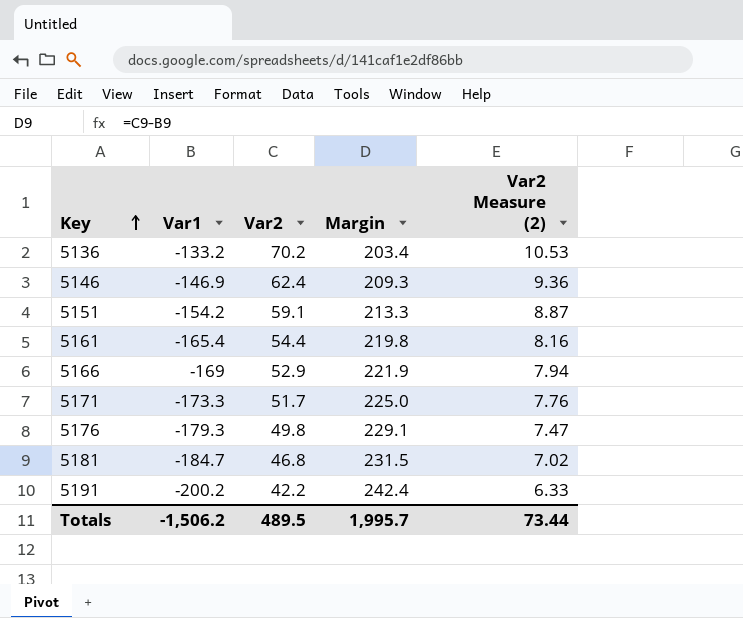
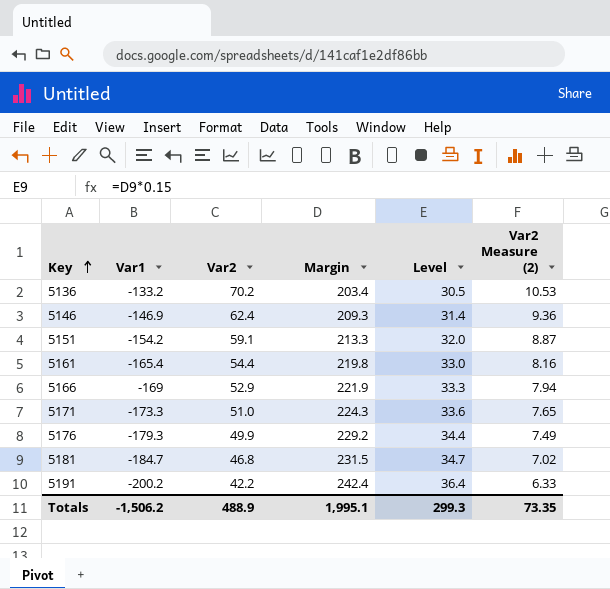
column Level | formula: none -> [Margin] * 0.15
5171 | Var2: 51.7 -> 51.0
5171 | Margin: 225.0 -> 224.3
5171 | Var2 Measure (2): 7.76 -> 7.65
5176 | Var2: 49.8 -> 49.9
5176 | Margin: 229.1 -> 229.2
5176 | Var2 Measure (2): 7.47 -> 7.49
Totals | Var2: 489.5 -> 488.9
Totals | Margin: 1,995.7 -> 1,995.1
Totals | Var2 Measure (2): 73.44 -> 73.35

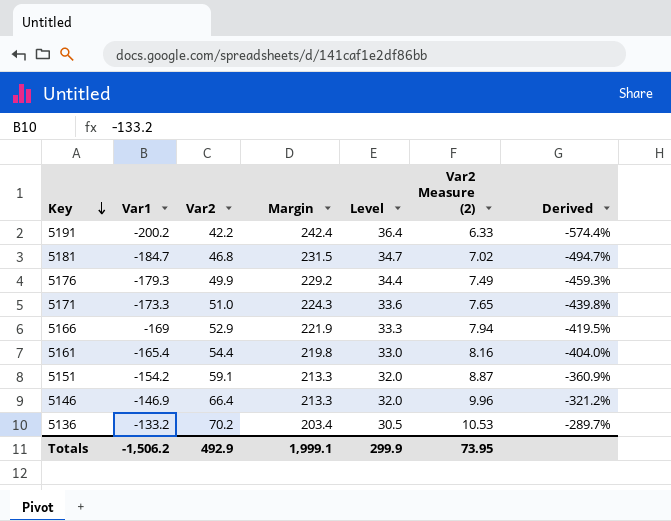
row order: Key ascending -> Key descending
column Derived | formula: none -> ([Var1] - [Var2]) / [Var2]
5146 | Var2: 62.4 -> 66.4
5146 | Margin: 209.3 -> 213.3
5146 | Level: 31.4 -> 32.0
5146 | Var2 Measure (2): 9.36 -> 9.96
Totals | Var2: 488.9 -> 492.9
Totals | Margin: 1,995.1 -> 1,999.1
Totals | Level: 299.3 -> 299.9
Totals | Var2 Measure (2): 73.35 -> 73.95

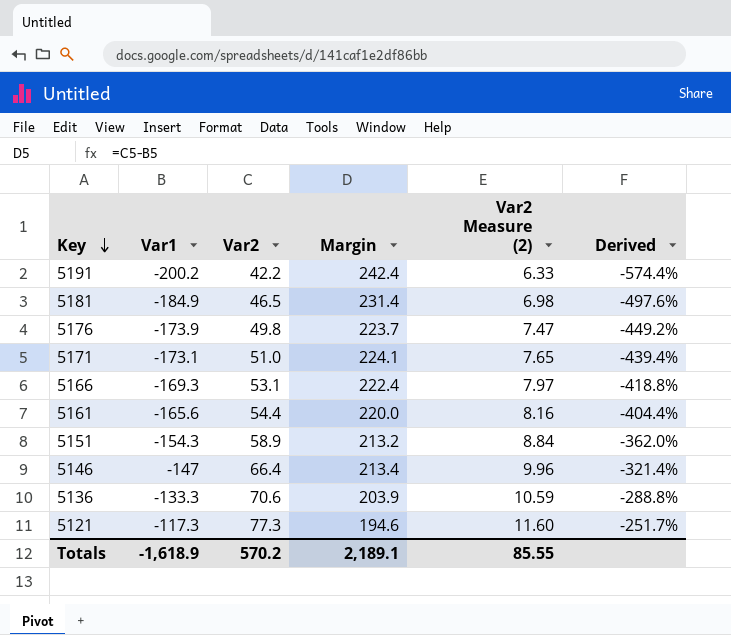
column Level | formula: [Margin] * 0.15 -> none
5181 | Var1: -184.7 -> -184.9
5181 | Var2: 46.8 -> 46.5
5181 | Margin: 231.5 -> 231.4
5181 | Var2 Measure (2): 7.02 -> 6.98
5181 | Derived: -494.7% -> -497.6%
5176 | Var1: -179.3 -> -173.9
5176 | Var2: 49.9 -> 49.8
5176 | Margin: 229.2 -> 223.7
5176 | Var2 Measure (2): 7.49 -> 7.47
5176 | Derived: -459.3% -> -449.2%
5171 | Var1: -173.3 -> -173.1
5171 | Margin: 224.3 -> 224.1
5171 | Derived: -439.8% -> -439.4%
5166 | Var1: -169 -> -169.3
5166 | Var2: 52.9 -> 53.1
5166 | Margin: 221.9 -> 222.4
5166 | Var2 Measure (2): 7.94 -> 7.97
5166 | Derived: -419.5% -> -418.8%
5161 | Var1: -165.4 -> -165.6
5161 | Margin: 219.8 -> 220.0
5161 | Derived: -404.0% -> -404.4%
5151 | Var1: -154.2 -> -154.3
5151 | Var2: 59.1 -> 58.9
5151 | Margin: 213.3 -> 213.2
5151 | Var2 Measure (2): 8.87 -> 8.84
5151 | Derived: -360.9% -> -362.0%
5146 | Var1: -146.9 -> -147
5146 | Margin: 213.3 -> 213.4
5146 | Derived: -321.2% -> -321.4%
5136 | Var1: -133.2 -> -133.3
5136 | Var2: 70.2 -> 70.6
5136 | Margin: 203.4 -> 203.9
5136 | Var2 Measure (2): 10.53 -> 10.59
5136 | Derived: -289.7% -> -288.8%
row 5121: none -> -117.3 | 77.3 | 194.6 | 11.60 | -251.7%
Totals | Var1: -1,506.2 -> -1,618.9
Totals | Var2: 492.9 -> 570.2
Totals | Margin: 1,999.1 -> 2,189.1
Totals | Var2 Measure (2): 73.95 -> 85.55

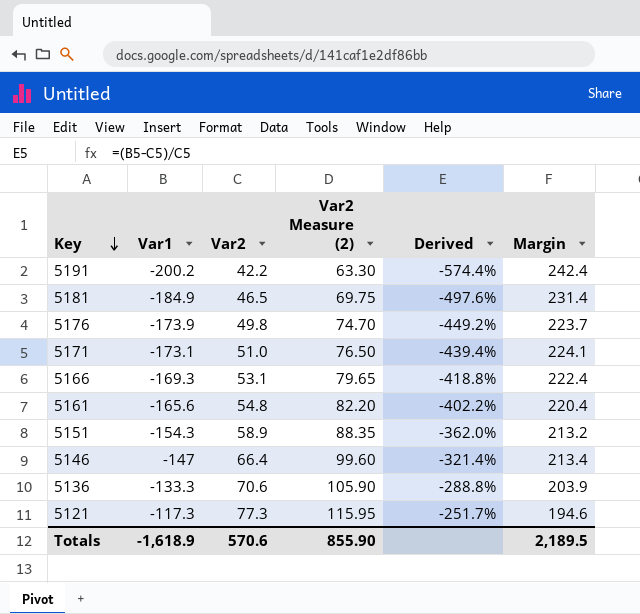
column Var2 Measure (2) | formula: [Var2] * 0.15 -> [Var2] * 1.5
column Margin | position: 4 -> 6
5161 | Var2: 54.4 -> 54.8
5161 | Derived: -404.4% -> -402.2%
5161 | Margin: 220.0 -> 220.4
Totals | Var2: 570.2 -> 570.6
Totals | Var2 Measure (2): 85.55 -> 855.90
Totals | Margin: 2,189.1 -> 2,189.5

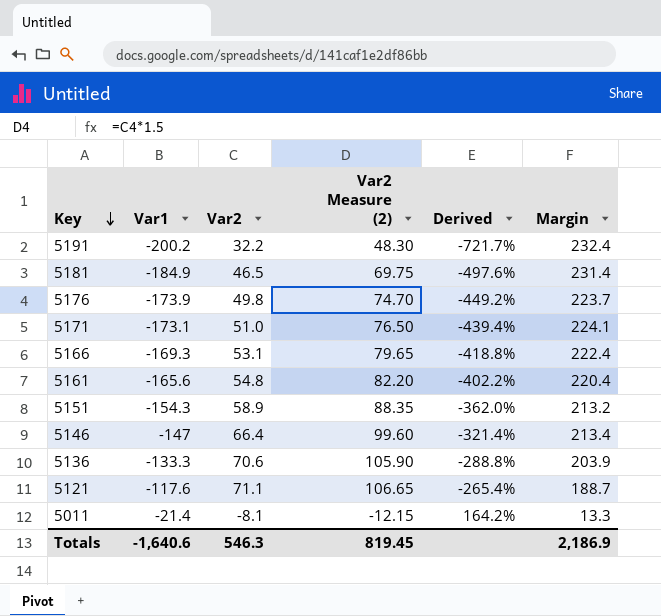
5191 | Var2: 42.2 -> 32.2
5191 | Var2 Measure (2): 63.30 -> 48.30
5191 | Derived: -574.4% -> -721.7%
5191 | Margin: 242.4 -> 232.4
5121 | Var1: -117.3 -> -117.6
5121 | Var2: 77.3 -> 71.1
5121 | Var2 Measure (2): 115.95 -> 106.65
5121 | Derived: -251.7% -> -265.4%
5121 | Margin: 194.6 -> 188.7
row 5011: none -> -21.4 | -8.1 | -12.15 | 164.2% | 13.3
Totals | Var1: -1,618.9 -> -1,640.6
Totals | Var2: 570.6 -> 546.3
Totals | Var2 Measure (2): 855.90 -> 819.45
Totals | Margin: 2,189.5 -> 2,186.9

